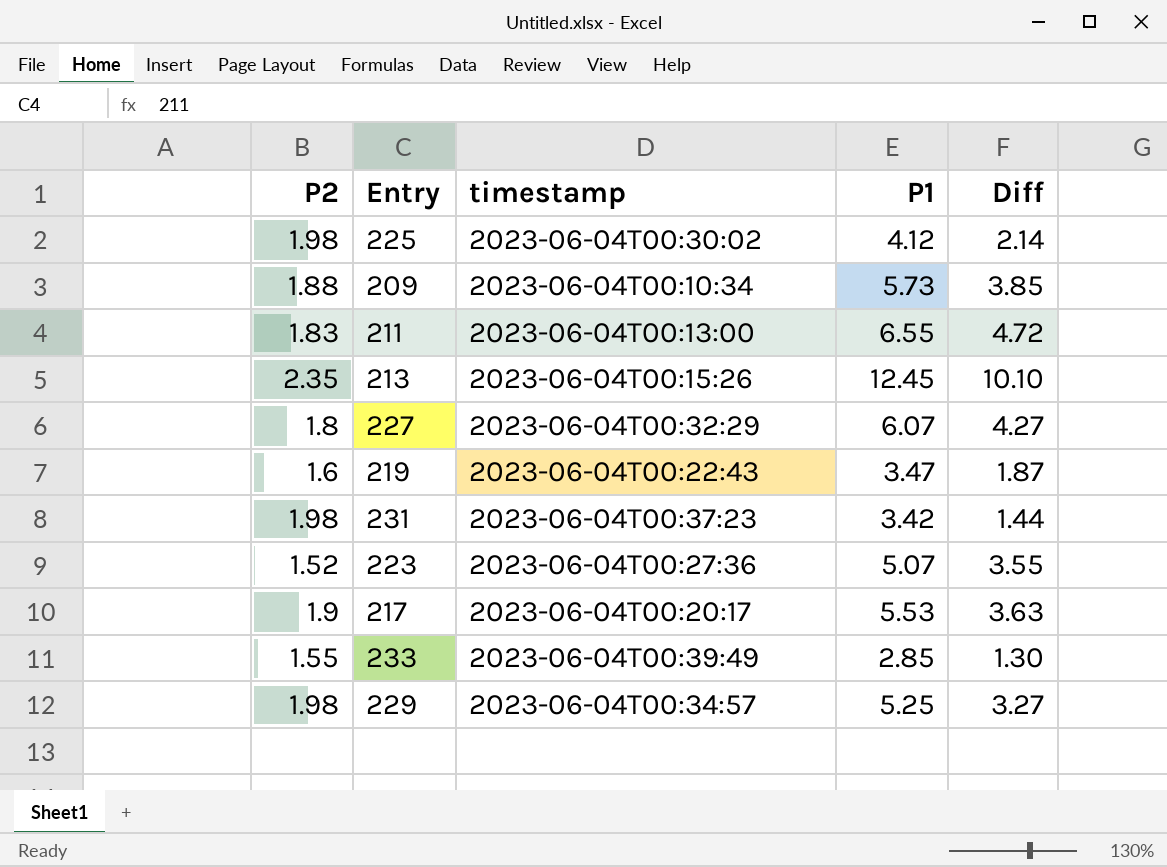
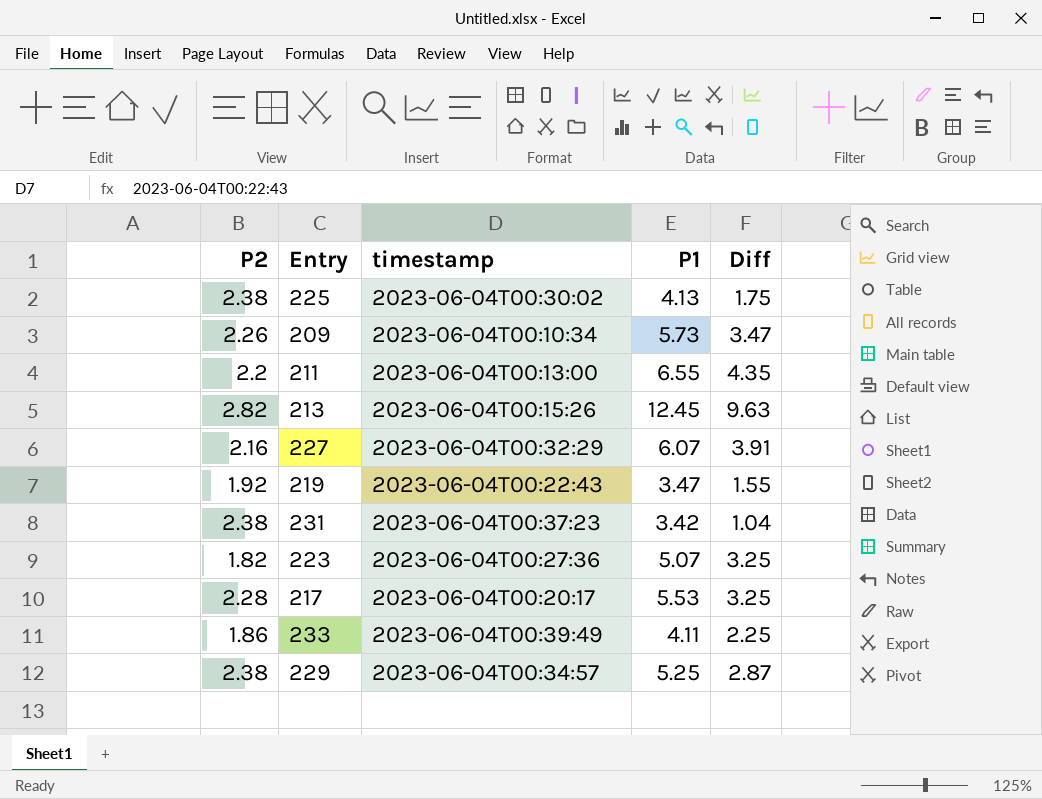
225 | P2: 1.98 -> 2.38
225 | P1: 4.12 -> 4.13
225 | Diff: 2.14 -> 1.75
209 | P2: 1.88 -> 2.26
209 | Diff: 3.85 -> 3.47
211 | P2: 1.83 -> 2.2
211 | Diff: 4.72 -> 4.35
213 | P2: 2.35 -> 2.82
213 | Diff: 10.10 -> 9.63
227 | P2: 1.8 -> 2.16
227 | Diff: 4.27 -> 3.91
219 | P2: 1.6 -> 1.92
219 | Diff: 1.87 -> 1.55
231 | P2: 1.98 -> 2.38
231 | Diff: 1.44 -> 1.04
223 | P2: 1.52 -> 1.82
223 | Diff: 3.55 -> 3.25
217 | P2: 1.9 -> 2.28
217 | Diff: 3.63 -> 3.25
233 | P2: 1.55 -> 1.86
233 | P1: 2.85 -> 4.11
233 | Diff: 1.30 -> 2.25
229 | P2: 1.98 -> 2.38
229 | Diff: 3.27 -> 2.87

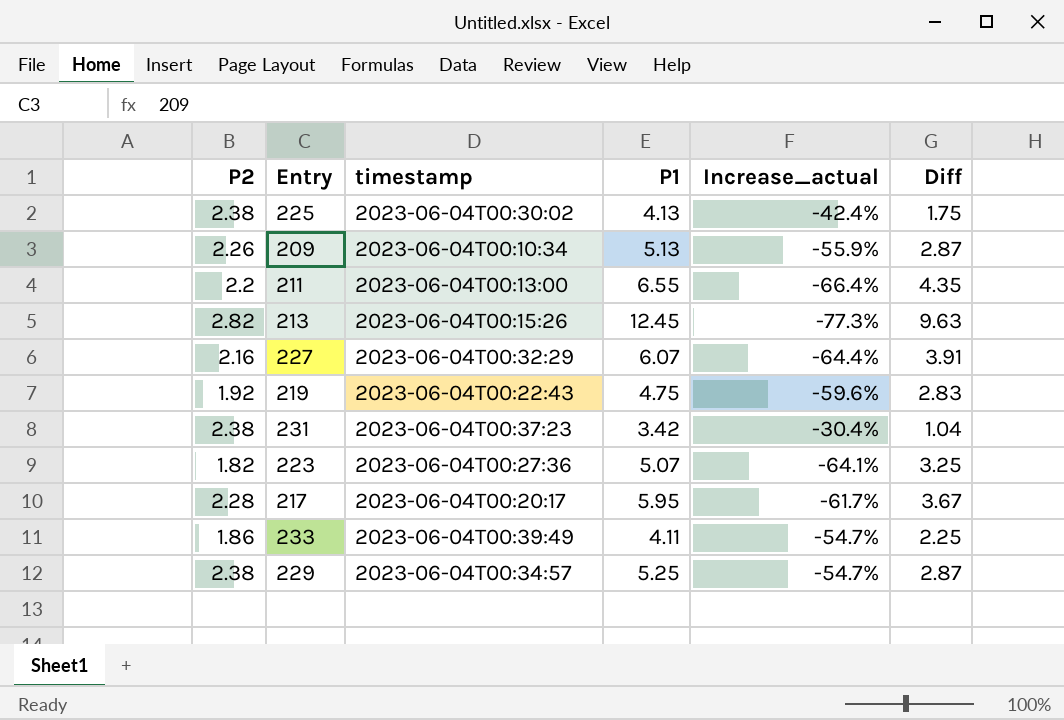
column Increase_actual | formula: none -> ([P2] - [P1]) / [P1]
209 | P1: 5.73 -> 5.13
209 | Diff: 3.47 -> 2.87
219 | P1: 3.47 -> 4.75
219 | Diff: 1.55 -> 2.83
217 | P1: 5.53 -> 5.95
217 | Diff: 3.25 -> 3.67

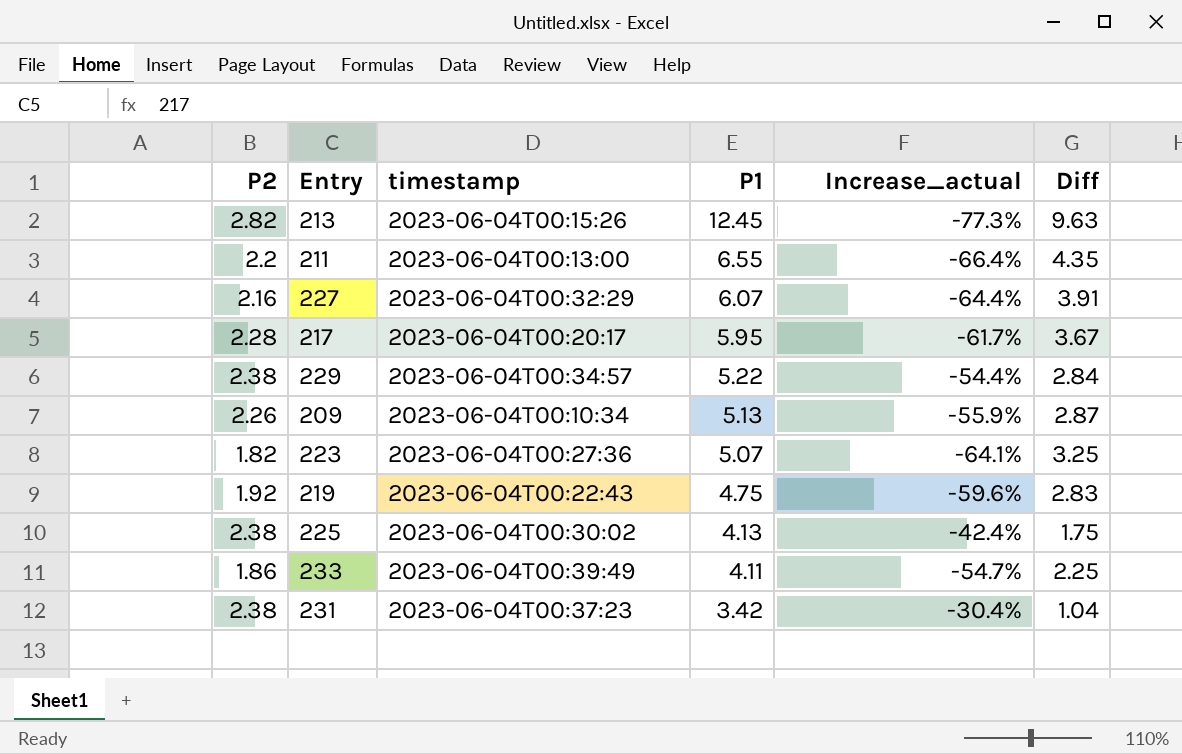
row order: none -> P1 descending
229 | P1: 5.25 -> 5.22
229 | Increase_actual: -54.7% -> -54.4%
229 | Diff: 2.87 -> 2.84

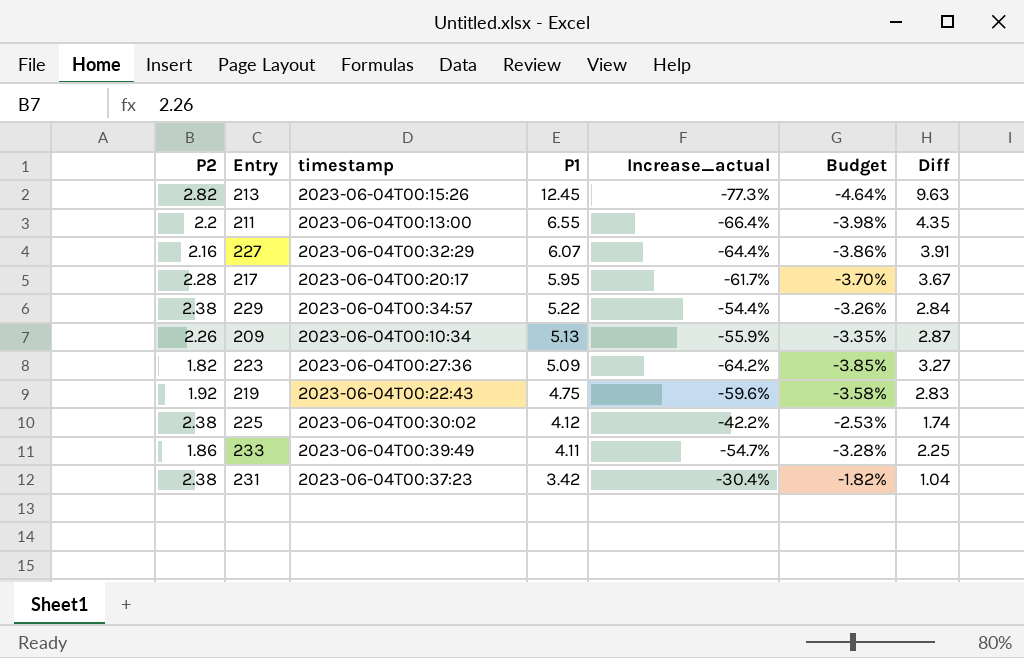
column Budget | formula: none -> [Increase_actual] * 0.06
223 | P1: 5.07 -> 5.09
223 | Increase_actual: -64.1% -> -64.2%
223 | Diff: 3.25 -> 3.27
225 | P1: 4.13 -> 4.12
225 | Increase_actual: -42.4% -> -42.2%
225 | Diff: 1.75 -> 1.74

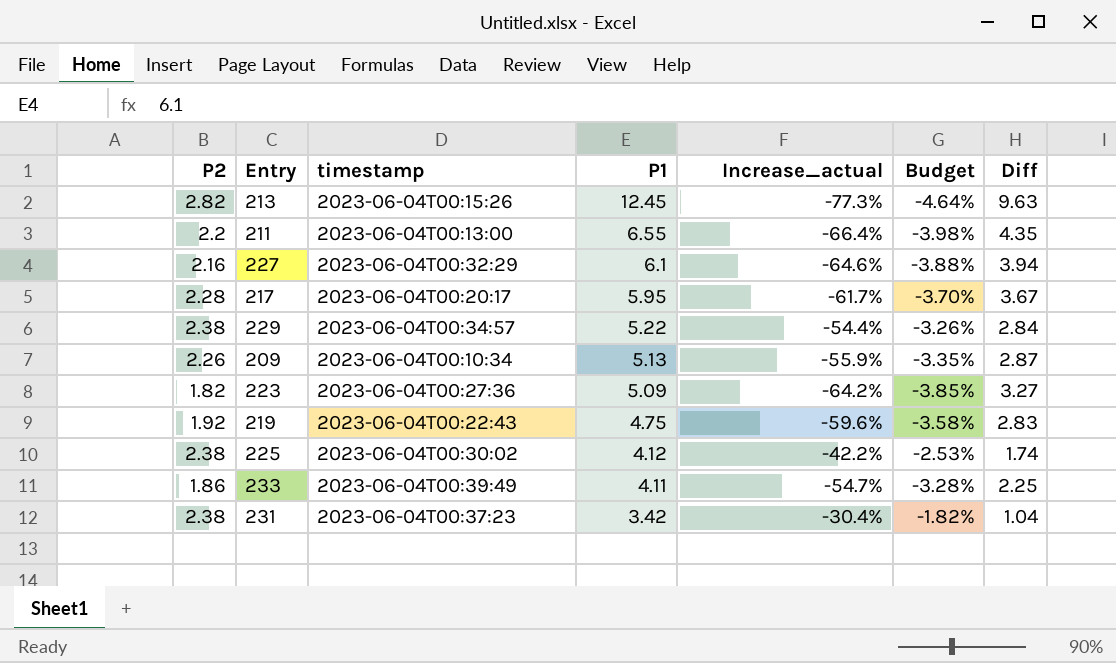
227 | P1: 6.07 -> 6.1
227 | Increase_actual: -64.4% -> -64.6%
227 | Budget: -3.86% -> -3.88%
227 | Diff: 3.91 -> 3.94

